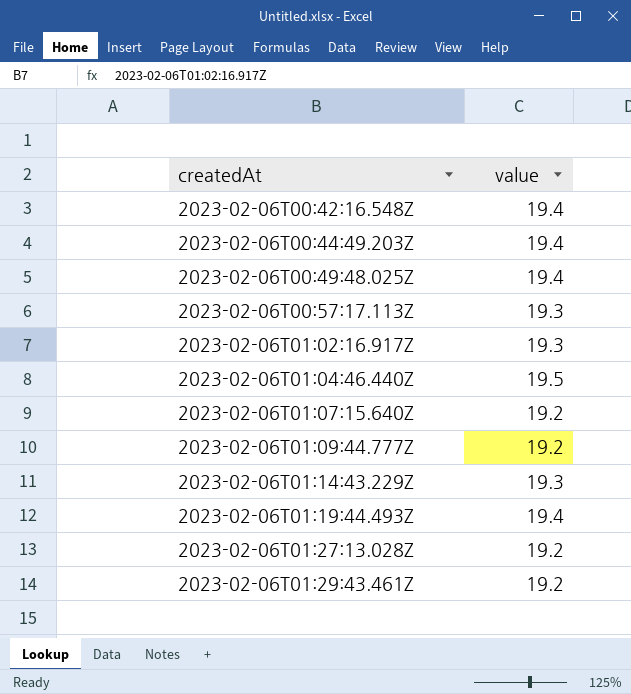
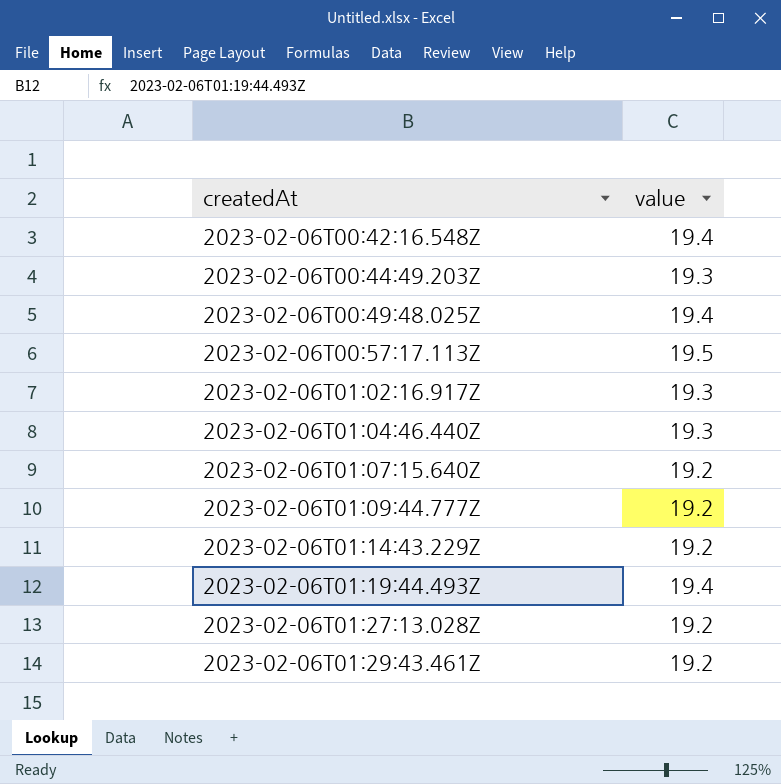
2023-02-06T00:44:49.203Z | value: 19.4 -> 19.3
2023-02-06T00:57:17.113Z | value: 19.3 -> 19.5
2023-02-06T01:04:46.440Z | value: 19.5 -> 19.3
2023-02-06T01:14:43.229Z | value: 19.3 -> 19.2

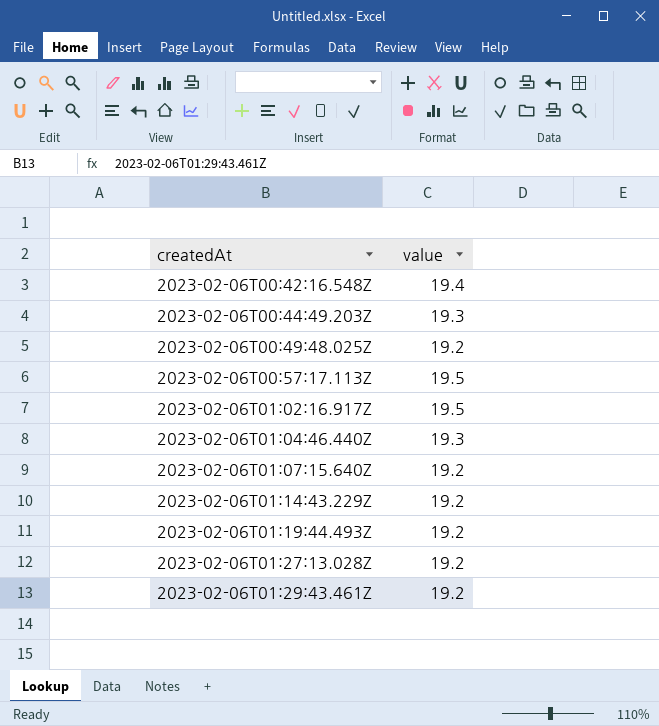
row 2023-02-06T01:09:44.777Z: 19.2 -> none
2023-02-06T00:49:48.025Z | value: 19.4 -> 19.2
2023-02-06T01:02:16.917Z | value: 19.3 -> 19.5
2023-02-06T01:19:44.493Z | value: 19.4 -> 19.2

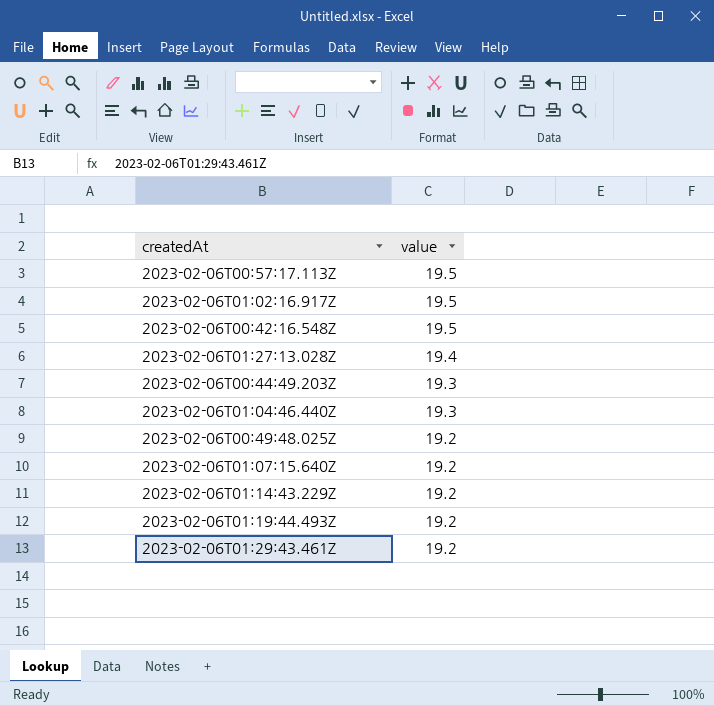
row order: createdAt ascending -> value descending
2023-02-06T00:42:16.548Z | value: 19.4 -> 19.5
2023-02-06T01:27:13.028Z | value: 19.2 -> 19.4

